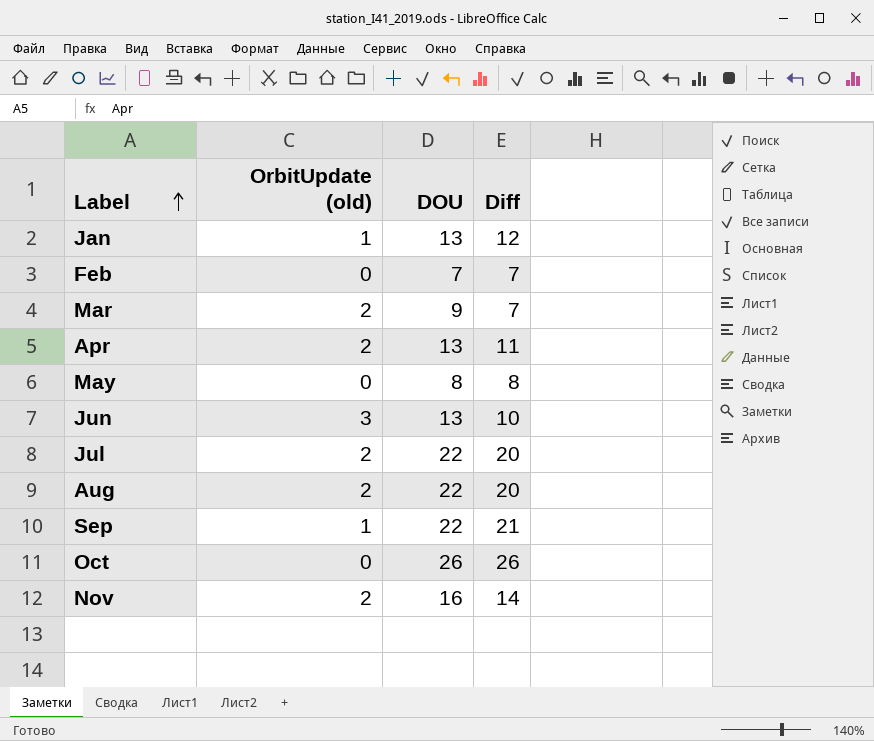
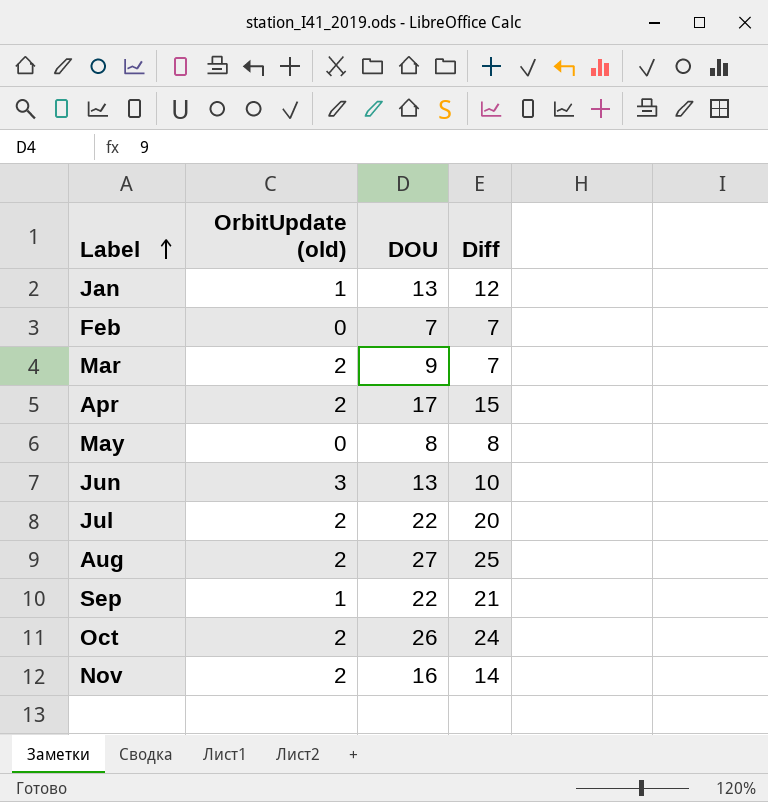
Apr | DOU: 13 -> 17
Apr | Diff: 11 -> 15
Aug | DOU: 22 -> 27
Aug | Diff: 20 -> 25
Oct | OrbitUpdate (old): 0 -> 2
Oct | Diff: 26 -> 24

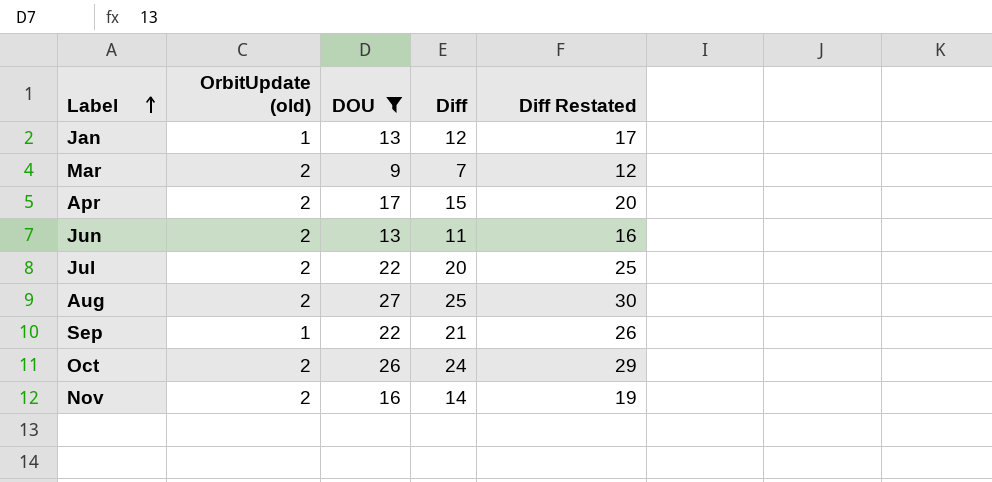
filter: none -> DOU >= 9
column Diff Restated | formula: none -> [Diff] + 5
Jun | OrbitUpdate (old): 3 -> 2
Jun | Diff: 10 -> 11

